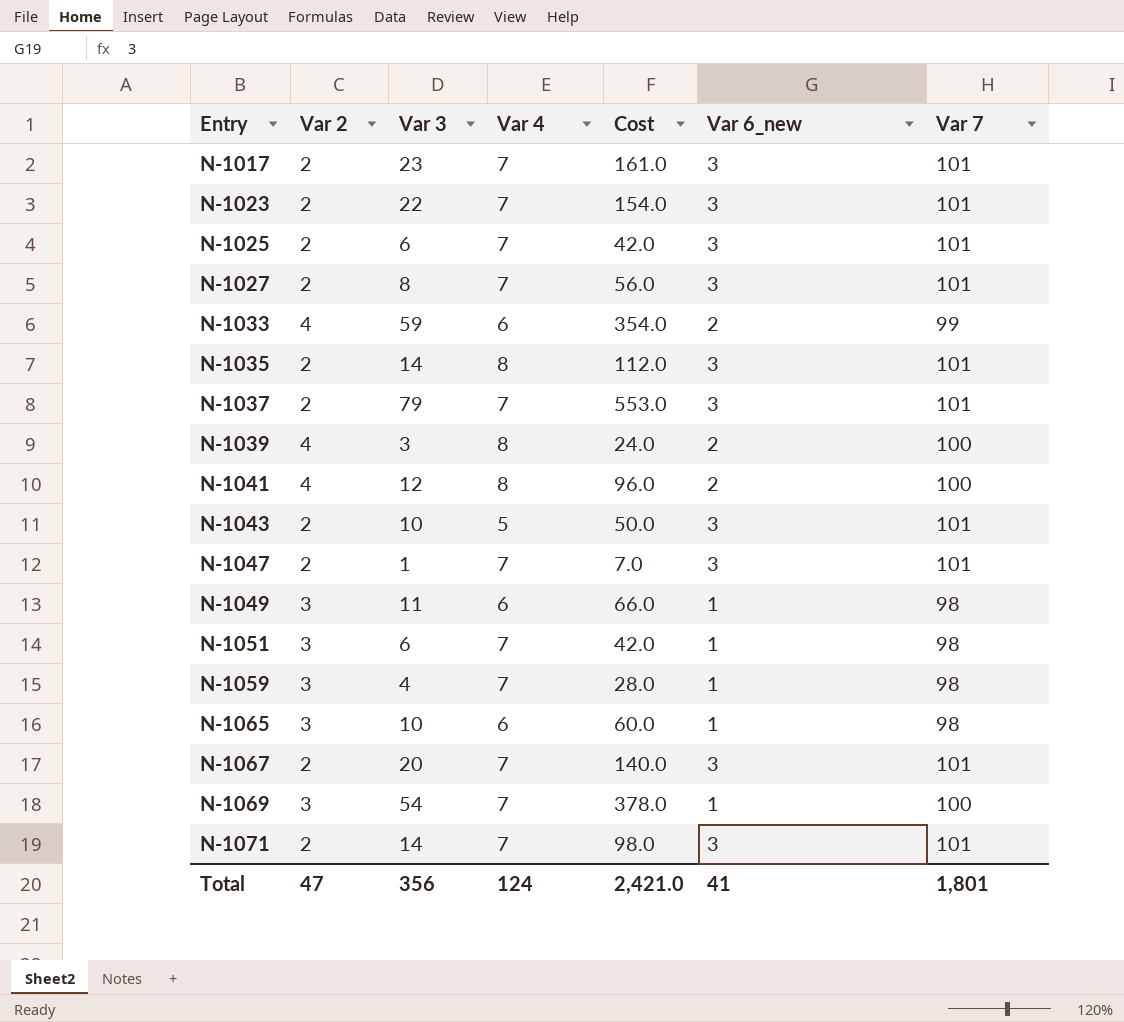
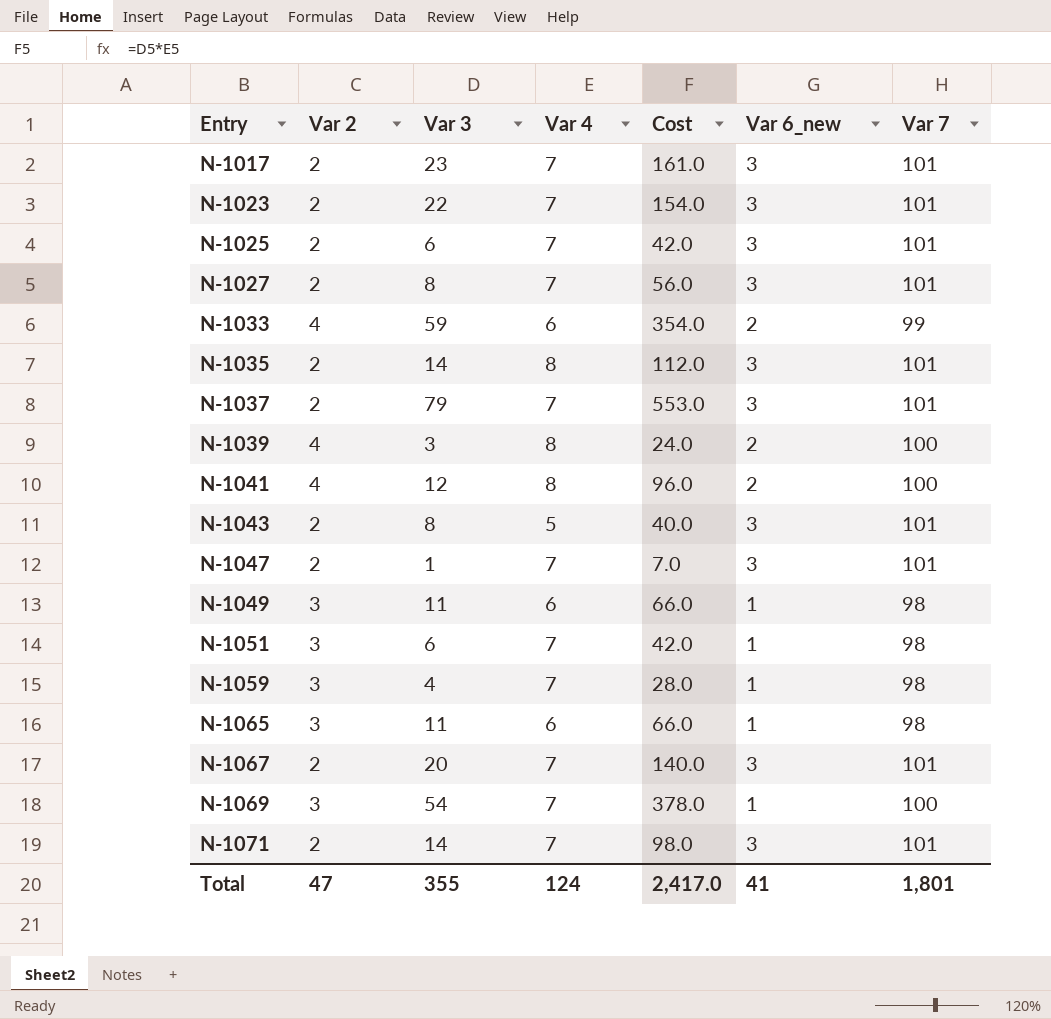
N-1043 | Var 3: 10 -> 8
N-1043 | Cost: 50.0 -> 40.0
N-1065 | Var 3: 10 -> 11
N-1065 | Cost: 60.0 -> 66.0
Total | Var 3: 356 -> 355
Total | Cost: 2,421.0 -> 2,417.0

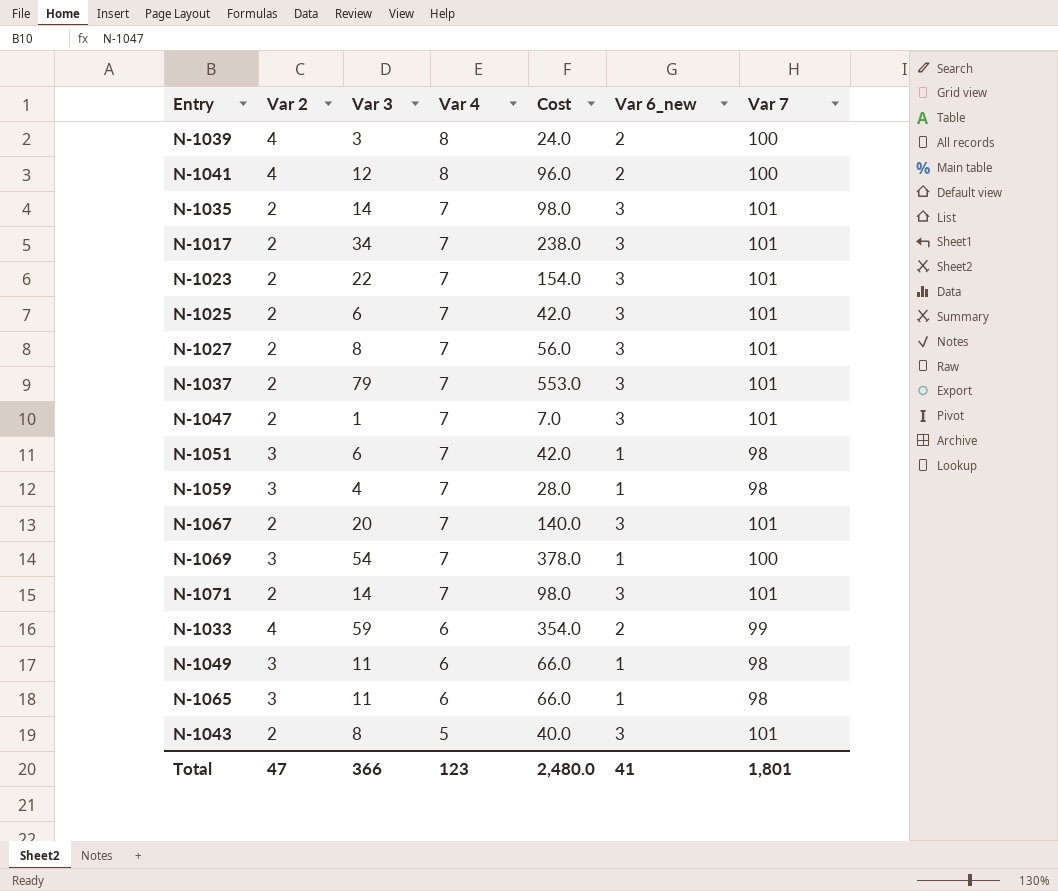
row order: Entry ascending -> Var 4 descending
N-1035 | Var 4: 8 -> 7
N-1035 | Cost: 112.0 -> 98.0
N-1017 | Var 3: 23 -> 34
N-1017 | Cost: 161.0 -> 238.0
Total | Var 3: 355 -> 366
Total | Var 4: 124 -> 123
Total | Cost: 2,417.0 -> 2,480.0

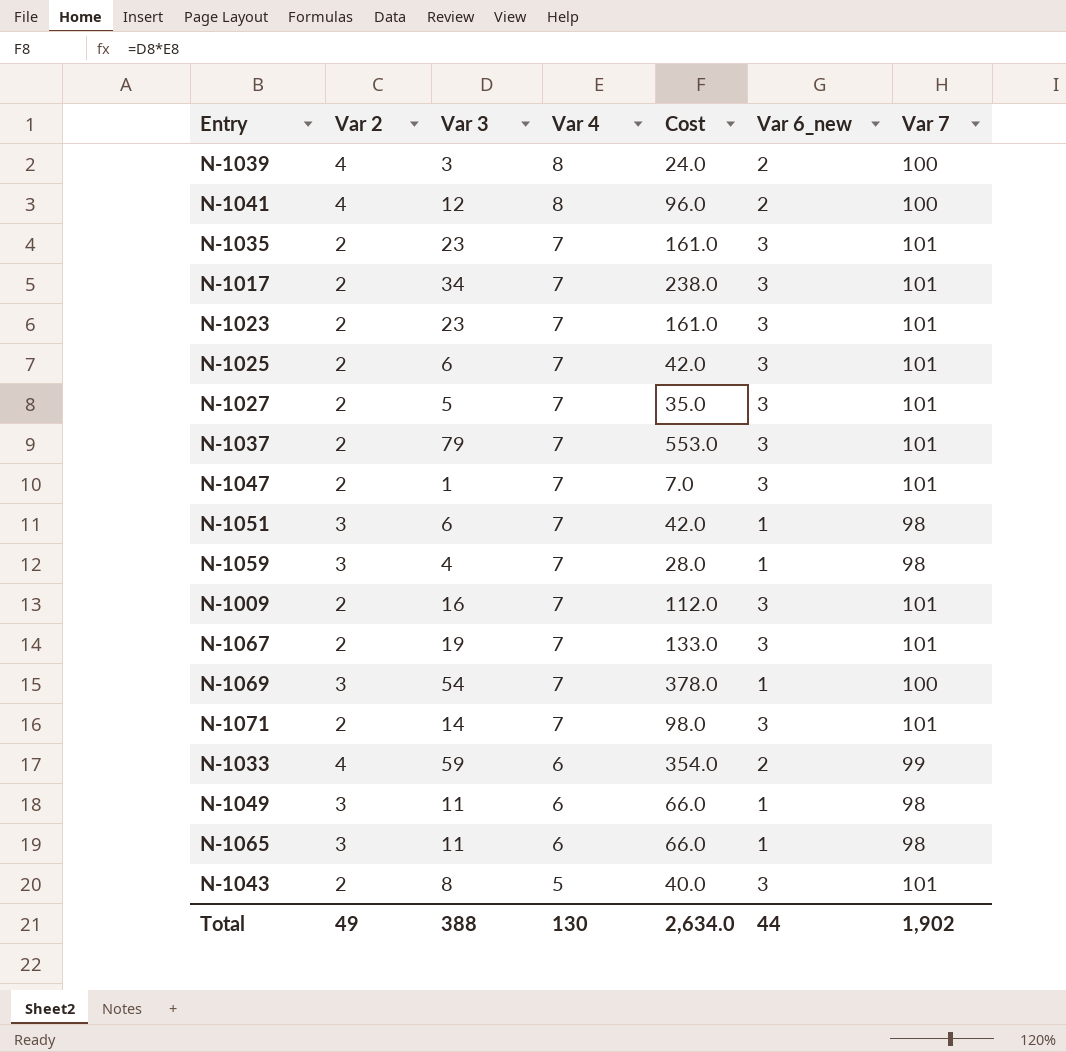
N-1035 | Var 3: 14 -> 23
N-1035 | Cost: 98.0 -> 161.0
N-1023 | Var 3: 22 -> 23
N-1023 | Cost: 154.0 -> 161.0
N-1027 | Var 3: 8 -> 5
N-1027 | Cost: 56.0 -> 35.0
row N-1009: none -> 2 | 16 | 7 | 112.0 | 3 | 101
N-1067 | Var 3: 20 -> 19
N-1067 | Cost: 140.0 -> 133.0
Total | Var 2: 47 -> 49
Total | Var 3: 366 -> 388
Total | Var 4: 123 -> 130
Total | Cost: 2,480.0 -> 2,634.0
Total | Var 6_new: 41 -> 44
Total | Var 7: 1,801 -> 1,902

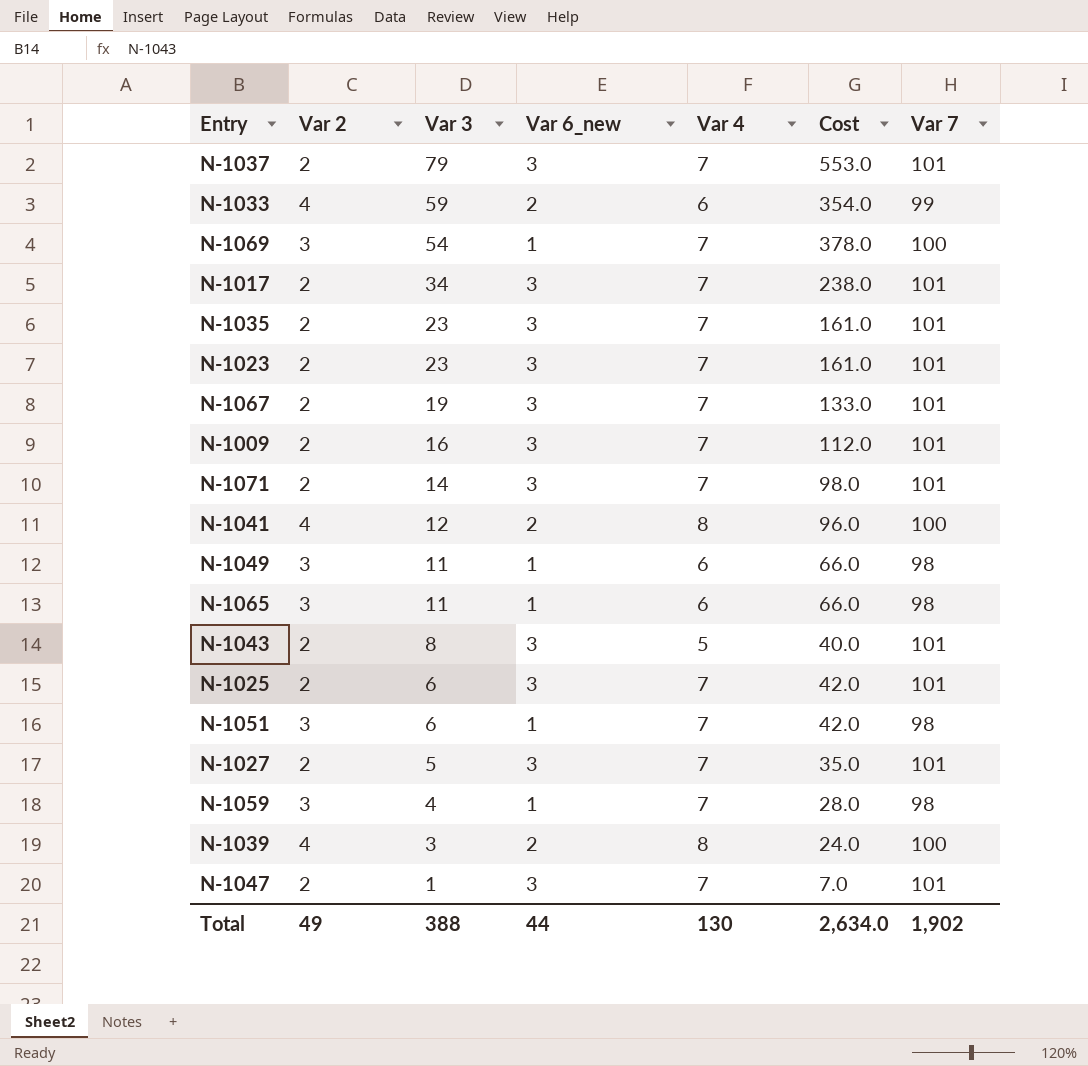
row order: Var 4 descending -> Var 3 descending
column Var 6_new | position: 6 -> 4

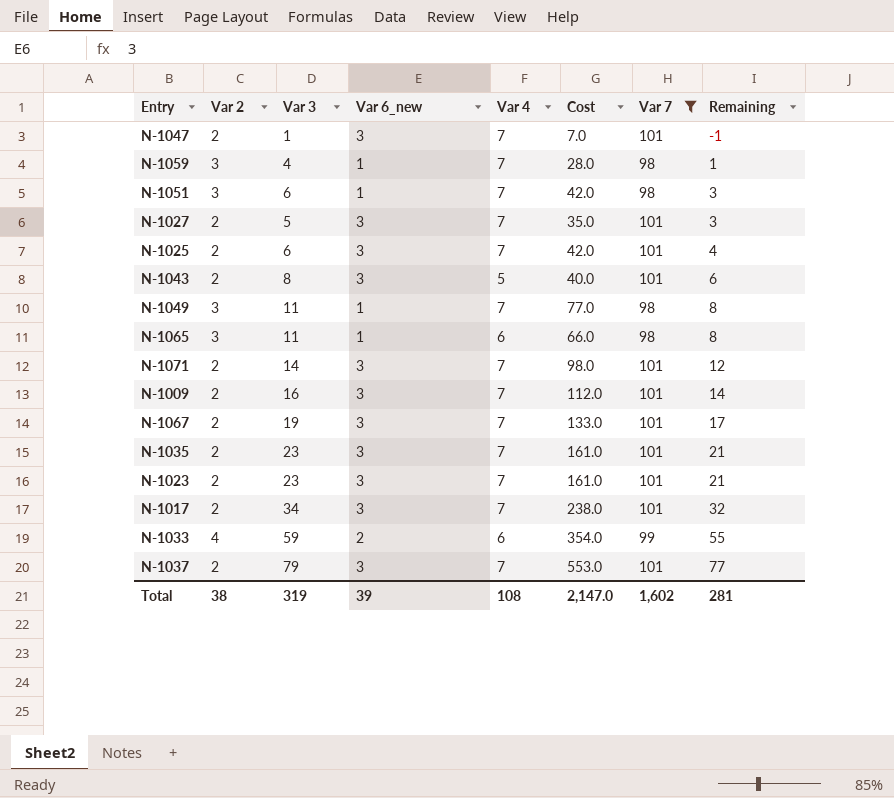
filter: none -> Var 7 != 100
row order: Var 3 descending -> Remaining ascending
column Remaining | formula: none -> [Var 3] - [Var 2]
N-1049 | Var 4: 6 -> 7
N-1049 | Cost: 66.0 -> 77.0
Total | Var 2: 49 -> 38
Total | Var 3: 388 -> 319
Total | Var 6_new: 44 -> 39
Total | Var 4: 130 -> 108
Total | Cost: 2,634.0 -> 2,147.0
Total | Var 7: 1,902 -> 1,602

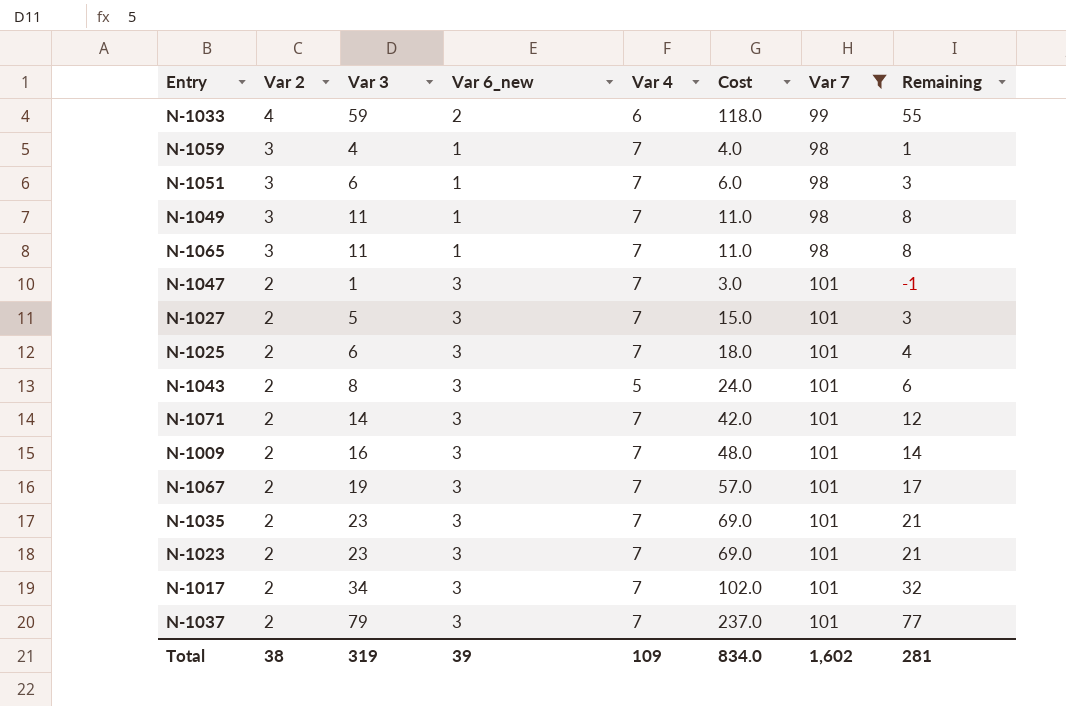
row order: Remaining ascending -> Var 2 descending
column Cost | formula: [Var 3] * [Var 4] -> [Var 3] * [Var 6_new]
N-1065 | Var 4: 6 -> 7
Total | Var 4: 108 -> 109
Total | Cost: 2,147.0 -> 834.0

